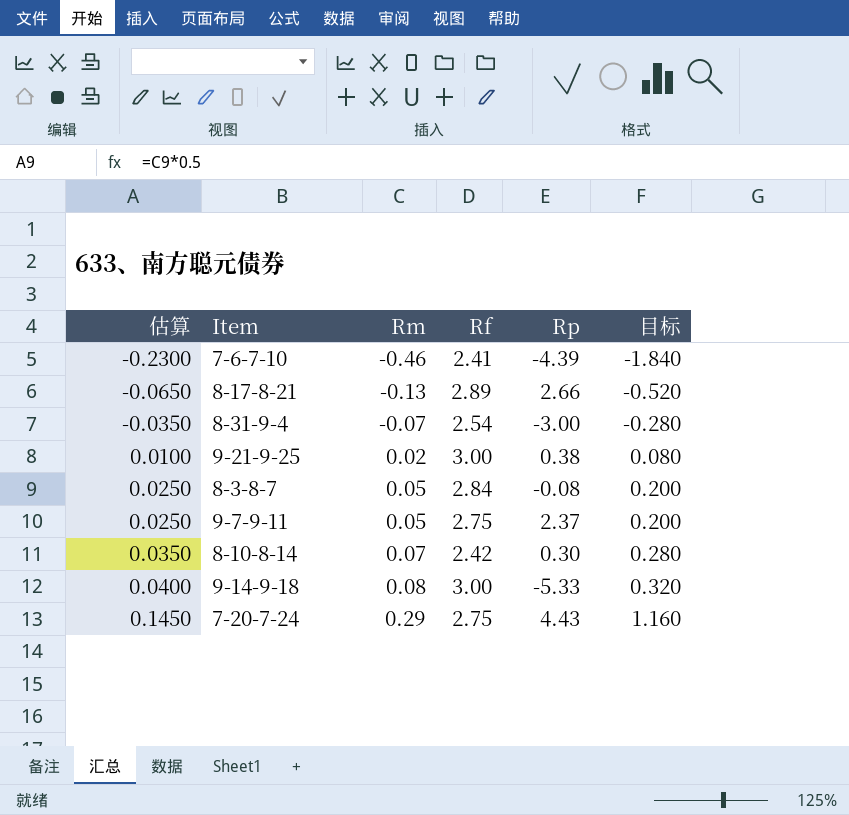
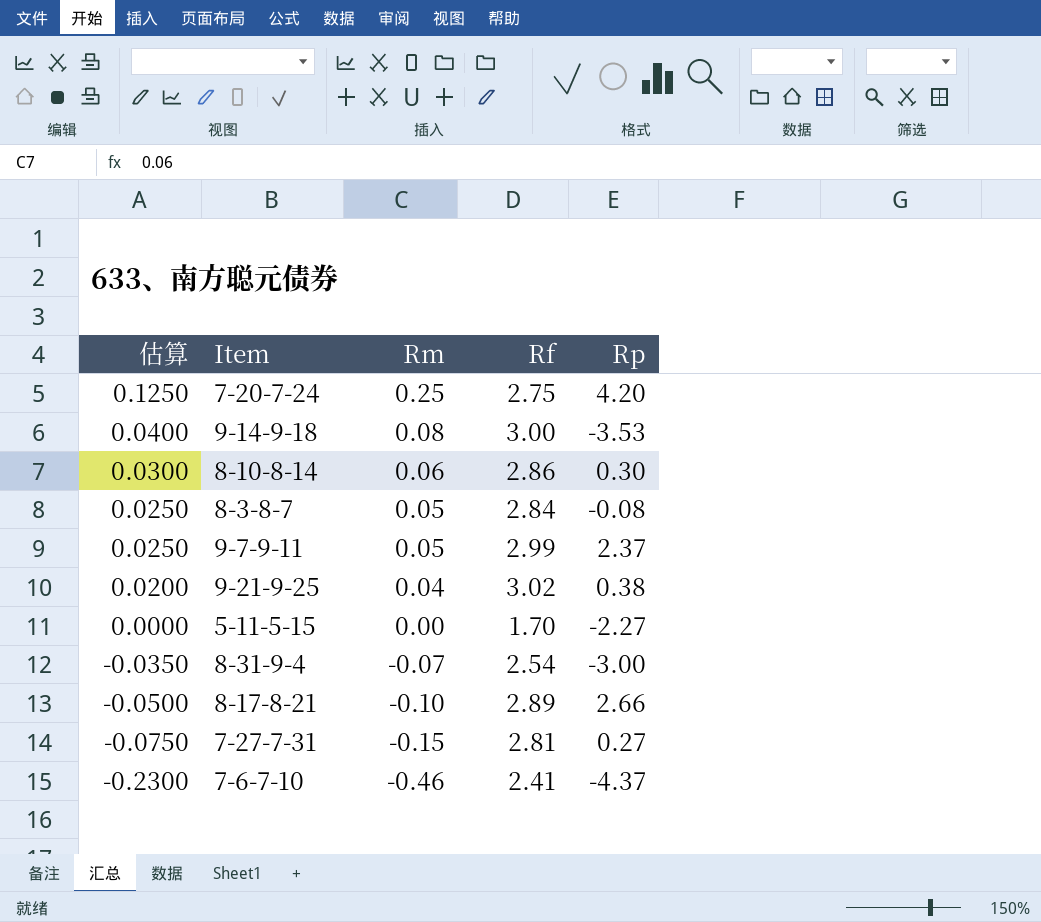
row order: 估算 ascending -> 估算 descending
column 目标 | formula: [Rm] * 4 -> none
7-20-7-24 | 估算: 0.1450 -> 0.1250
7-20-7-24 | Rm: 0.29 -> 0.25
7-20-7-24 | Rp: 4.43 -> 4.20
9-14-9-18 | Rp: -5.33 -> -3.53
8-10-8-14 | 估算: 0.0350 -> 0.0300
8-10-8-14 | Rm: 0.07 -> 0.06
8-10-8-14 | Rf: 2.42 -> 2.86
9-7-9-11 | Rf: 2.75 -> 2.99
9-21-9-25 | 估算: 0.0100 -> 0.0200
9-21-9-25 | Rm: 0.02 -> 0.04
9-21-9-25 | Rf: 3.00 -> 3.02
row 5-11-5-15: none -> 0.0000 | 0.00 | 1.70 | -2.27
8-17-8-21 | 估算: -0.0650 -> -0.0500
8-17-8-21 | Rm: -0.13 -> -0.10
row 7-27-7-31: none -> -0.0750 | -0.15 | 2.81 | 0.27
7-6-7-10 | Rp: -4.39 -> -4.37

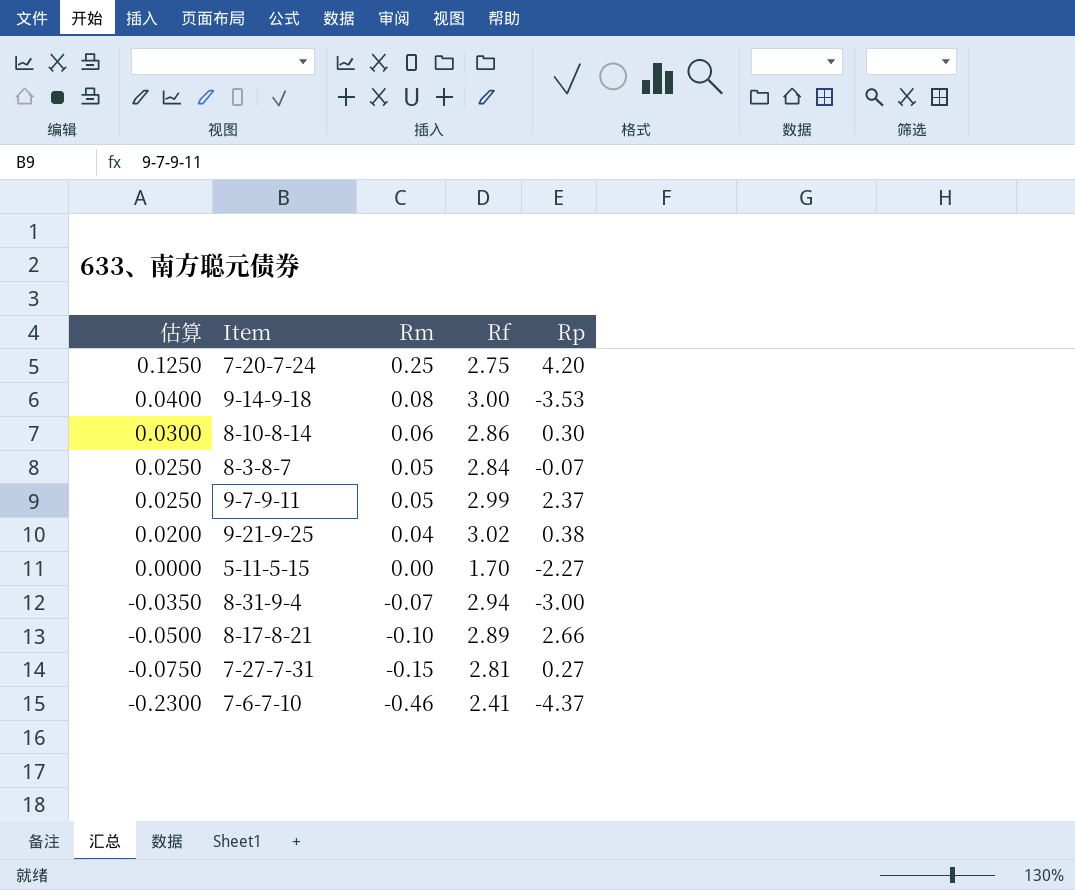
8-3-8-7 | Rp: -0.08 -> -0.07
8-31-9-4 | Rf: 2.54 -> 2.94

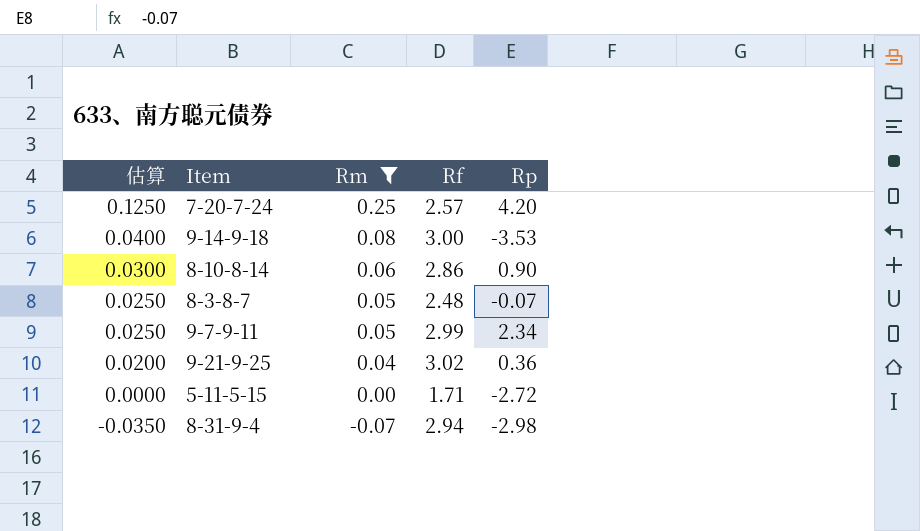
filter: none -> Rm >= -0.07
7-20-7-24 | Rf: 2.75 -> 2.57
8-10-8-14 | Rp: 0.30 -> 0.90
8-3-8-7 | Rf: 2.84 -> 2.48
9-7-9-11 | Rp: 2.37 -> 2.34
9-21-9-25 | Rp: 0.38 -> 0.36
5-11-5-15 | Rf: 1.70 -> 1.71
5-11-5-15 | Rp: -2.27 -> -2.72
8-31-9-4 | Rp: -3.00 -> -2.98

